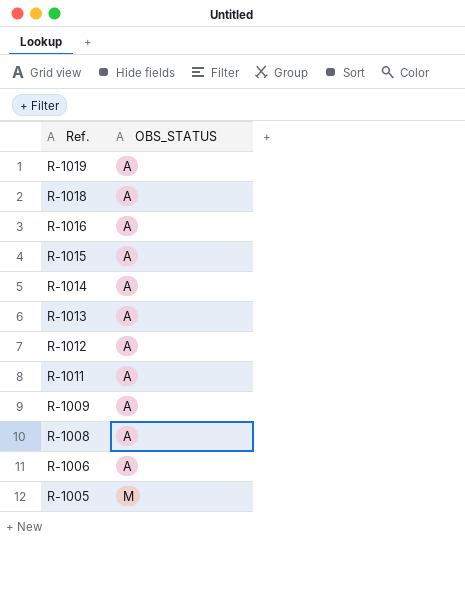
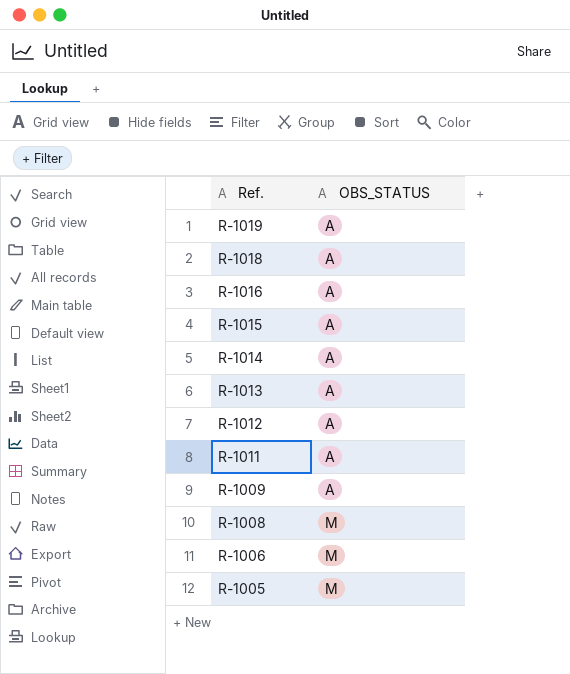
R-1008 | OBS_STATUS: A -> M
R-1006 | OBS_STATUS: A -> M

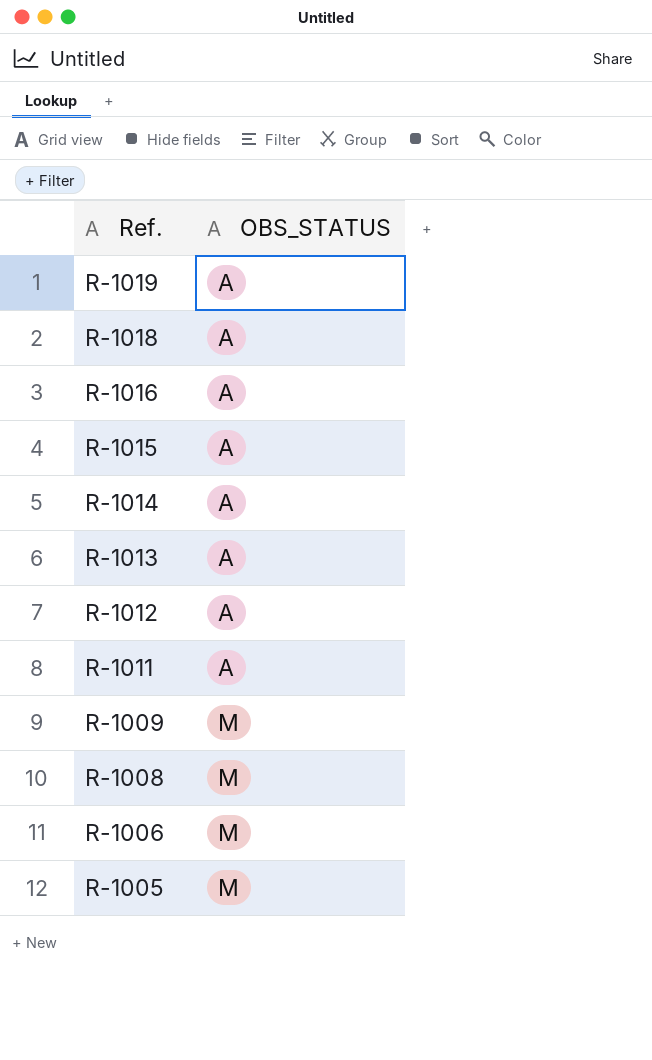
R-1009 | OBS_STATUS: A -> M

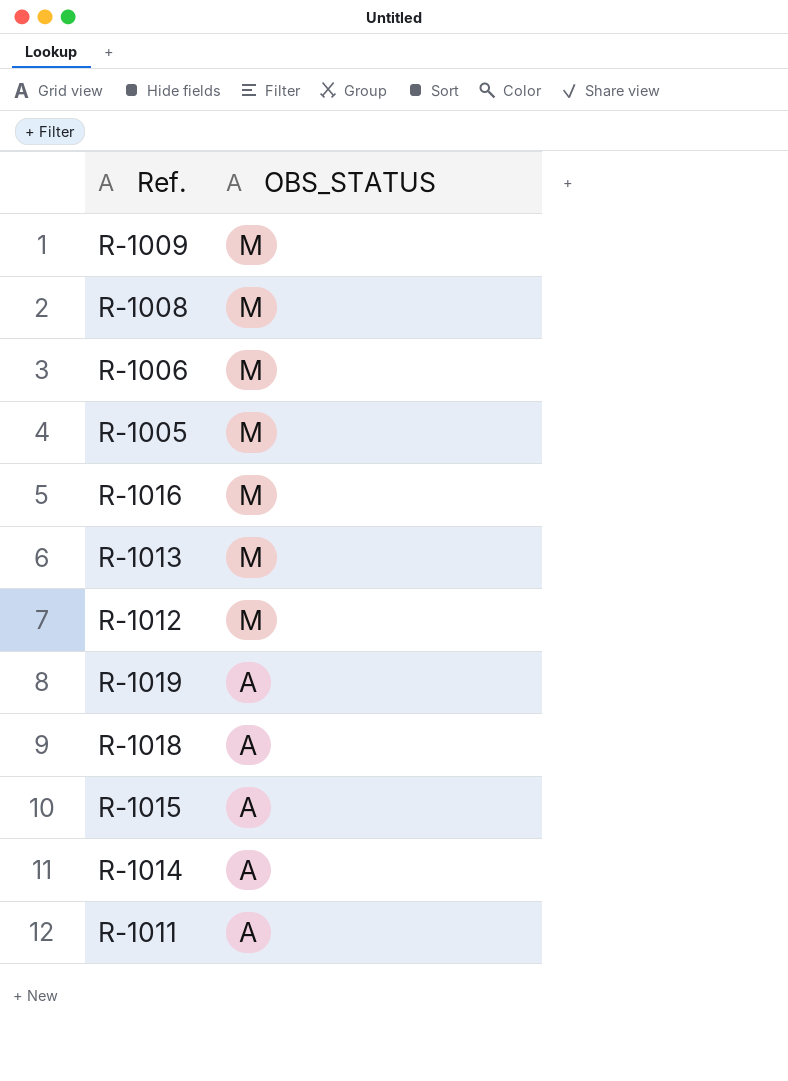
row order: Ref. descending -> OBS_STATUS descending
R-1016 | OBS_STATUS: A -> M
R-1013 | OBS_STATUS: A -> M
R-1012 | OBS_STATUS: A -> M

